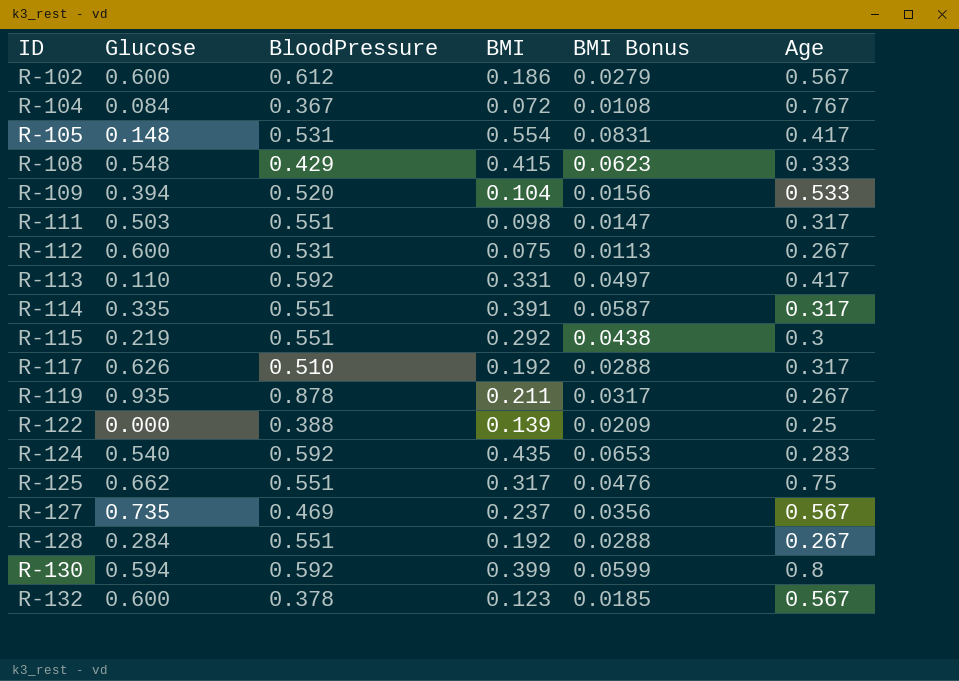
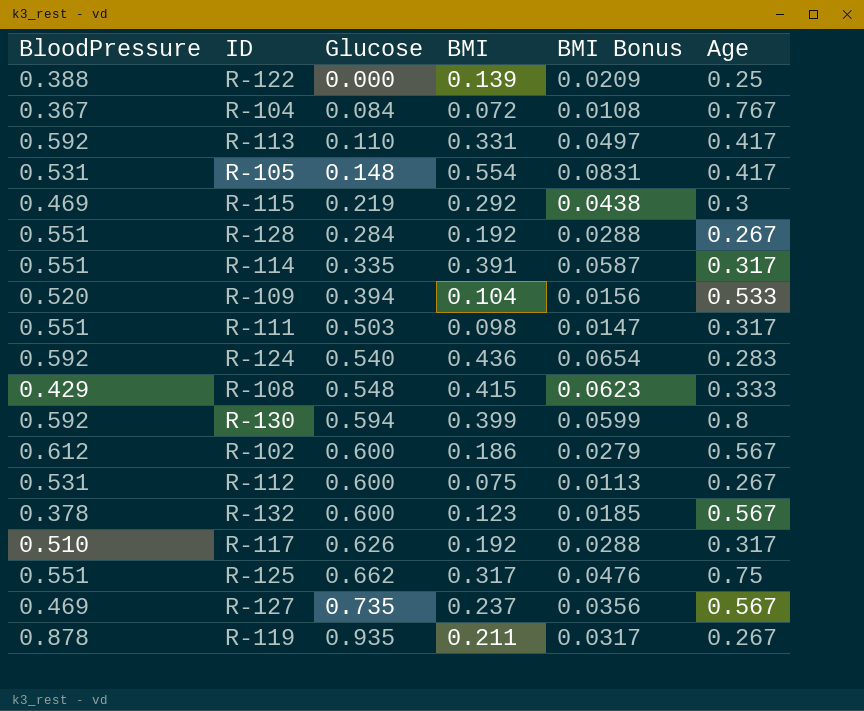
row order: ID ascending -> Glucose ascending
column BloodPressure | position: 3 -> 1
R-115 | BloodPressure: 0.551 -> 0.469
R-124 | BMI: 0.435 -> 0.436
R-124 | BMI Bonus: 0.0653 -> 0.0654

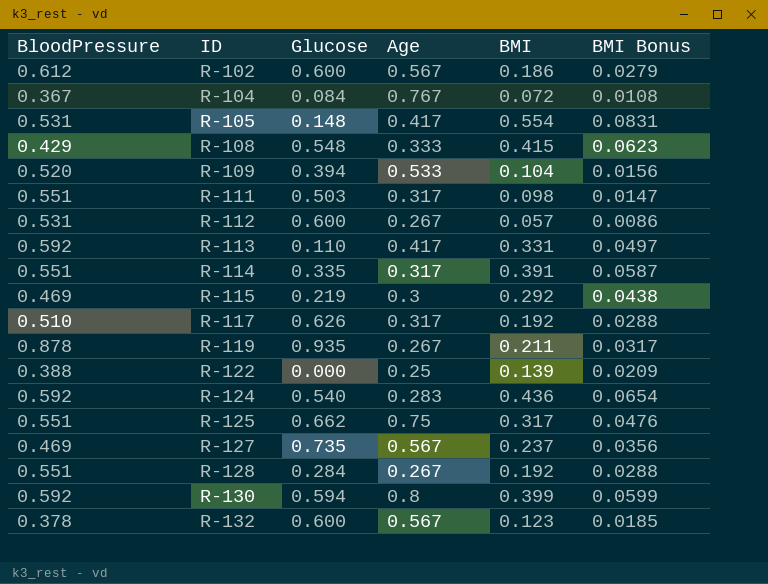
row order: Glucose ascending -> ID ascending
column Age | position: 6 -> 4
R-112 | BMI: 0.075 -> 0.057
R-112 | BMI Bonus: 0.0113 -> 0.0086

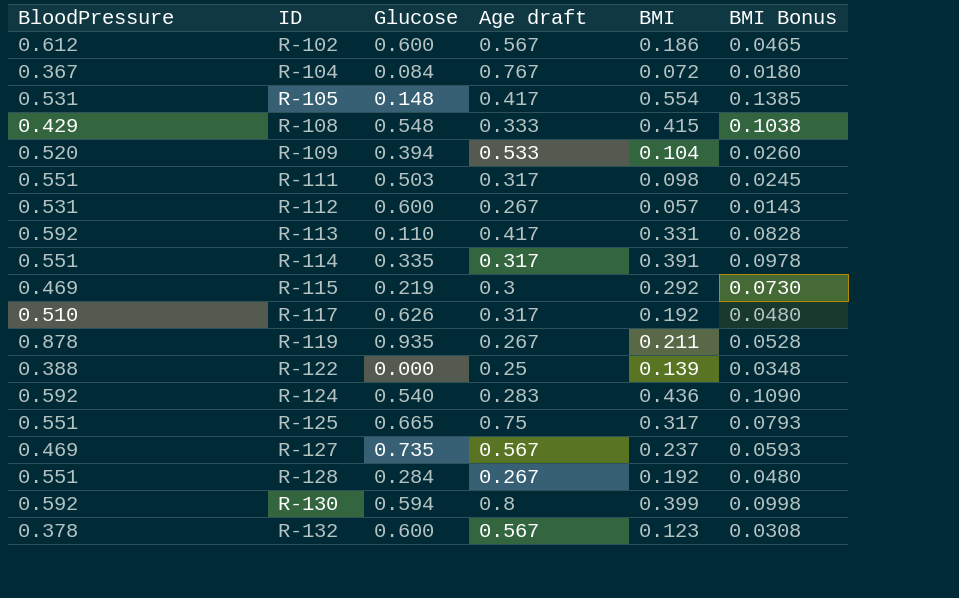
column name: Age -> Age draft
column BMI Bonus | formula: [BMI] * 0.15 -> [BMI] * 0.25
R-125 | Glucose: 0.662 -> 0.665

